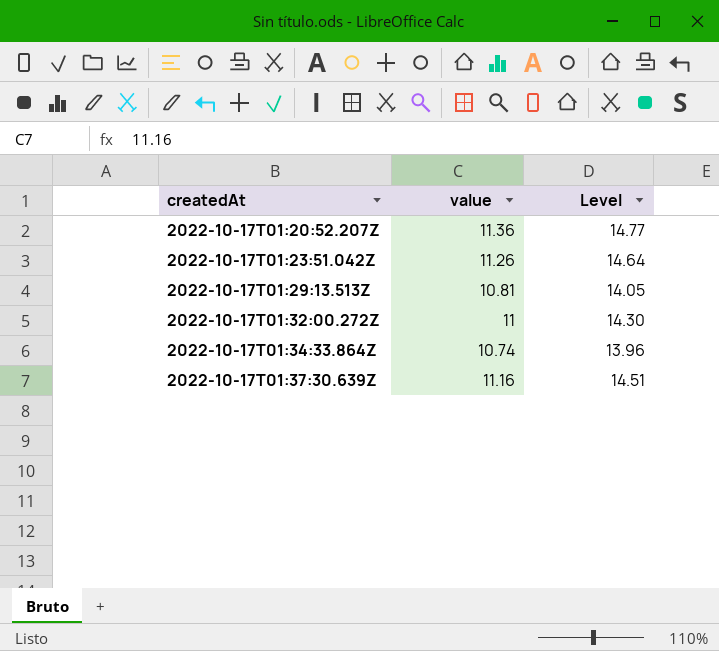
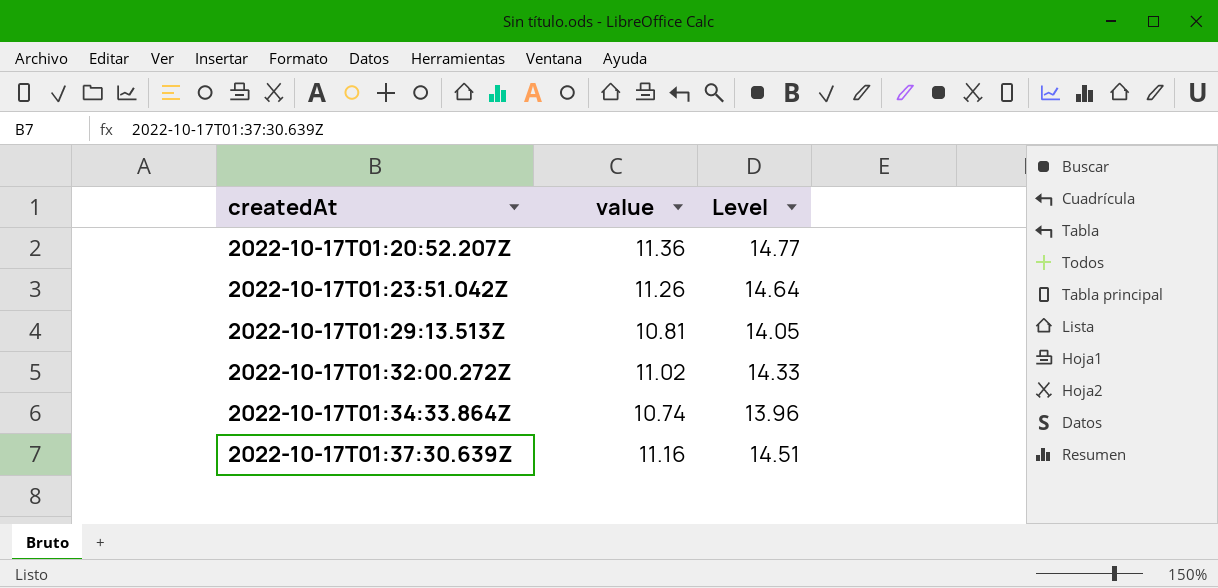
2022-10-17T01:32:00.272Z | value: 11 -> 11.02
2022-10-17T01:32:00.272Z | Level: 14.30 -> 14.33

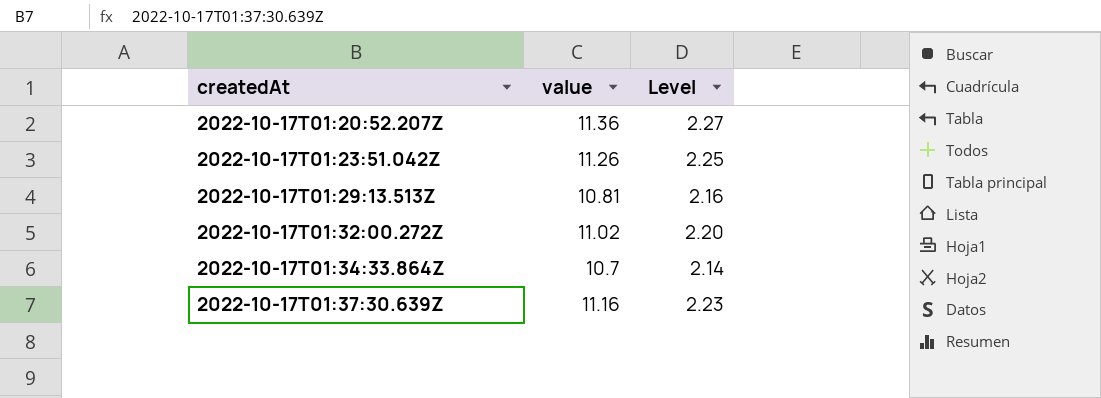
column Level | formula: [value] * 1.3 -> [value] * 0.2
2022-10-17T01:34:33.864Z | value: 10.74 -> 10.7

